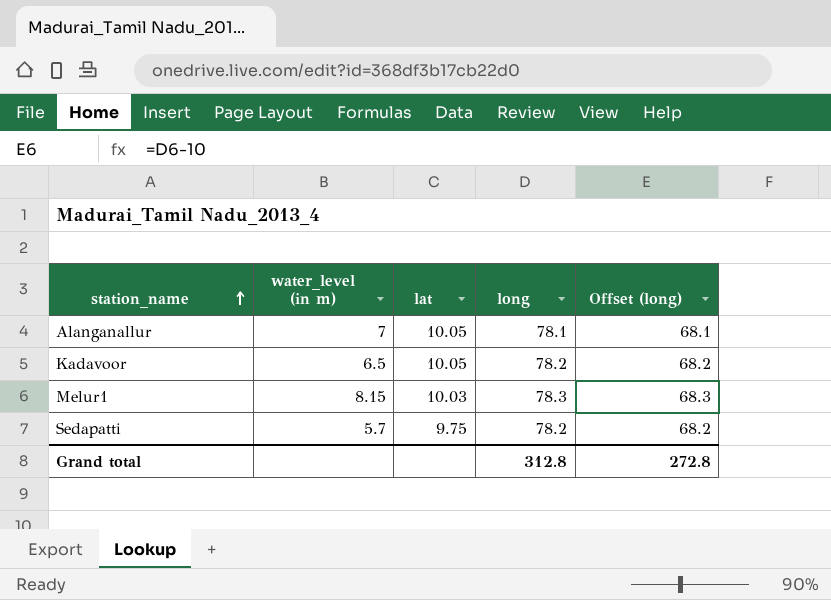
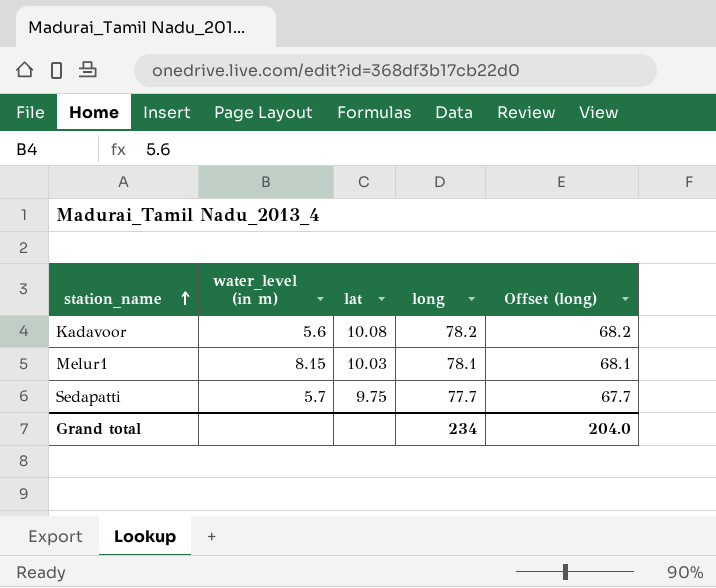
row Alanganallur: 7 | 10.05 | 78.1 | 68.1 -> none
Kadavoor | water_level (in m): 6.5 -> 5.6
Kadavoor | lat: 10.05 -> 10.08
Melur1 | long: 78.3 -> 78.1
Melur1 | Offset (long): 68.3 -> 68.1
Sedapatti | long: 78.2 -> 77.7
Sedapatti | Offset (long): 68.2 -> 67.7
Grand total | long: 312.8 -> 234
Grand total | Offset (long): 272.8 -> 204.0

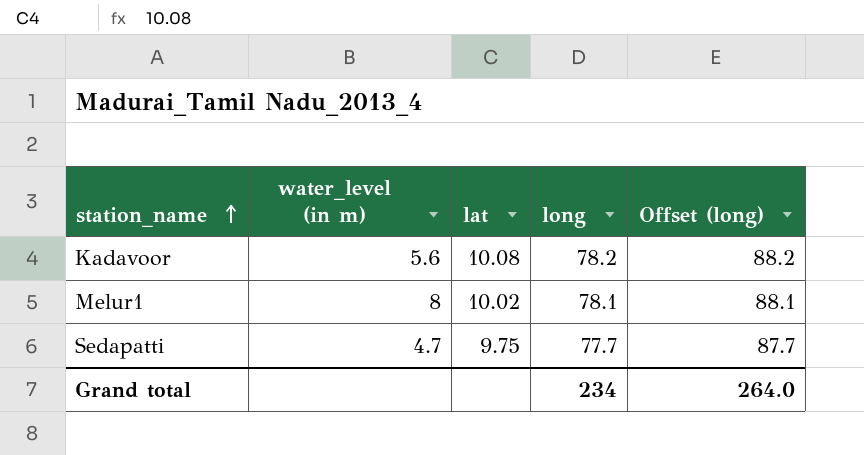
column Offset (long) | formula: [long] - 10 -> [long] + 10
Melur1 | water_level (in m): 8.15 -> 8
Melur1 | lat: 10.03 -> 10.02
Sedapatti | water_level (in m): 5.7 -> 4.7
Grand total | Offset (long): 204.0 -> 264.0

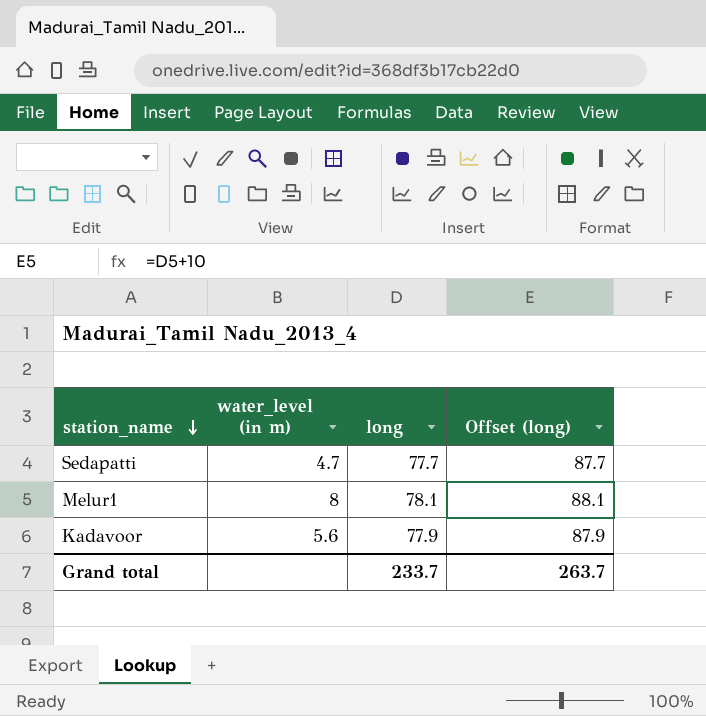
row order: station_name ascending -> station_name descending
column lat | position: 3 -> none
Kadavoor | long: 78.2 -> 77.9
Kadavoor | Offset (long): 88.2 -> 87.9
Grand total | long: 234 -> 233.7
Grand total | Offset (long): 264.0 -> 263.7

